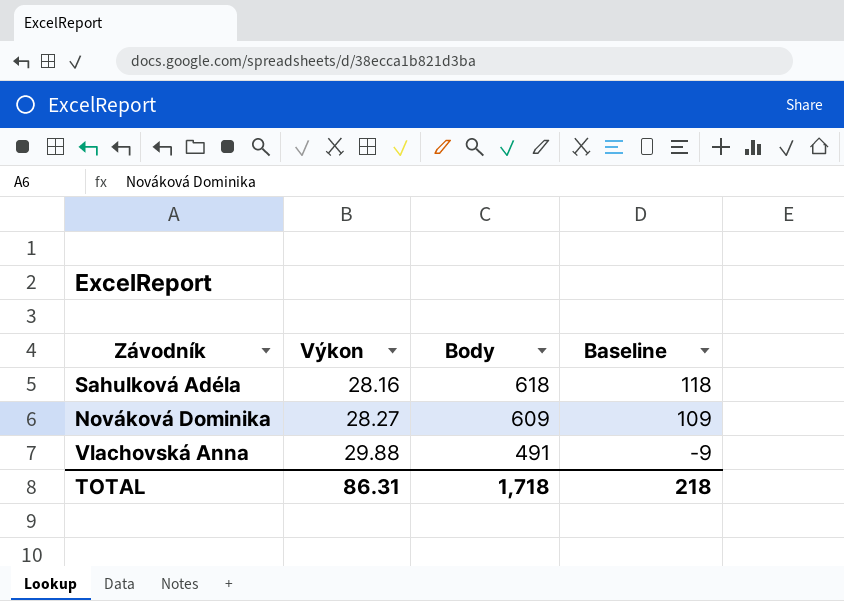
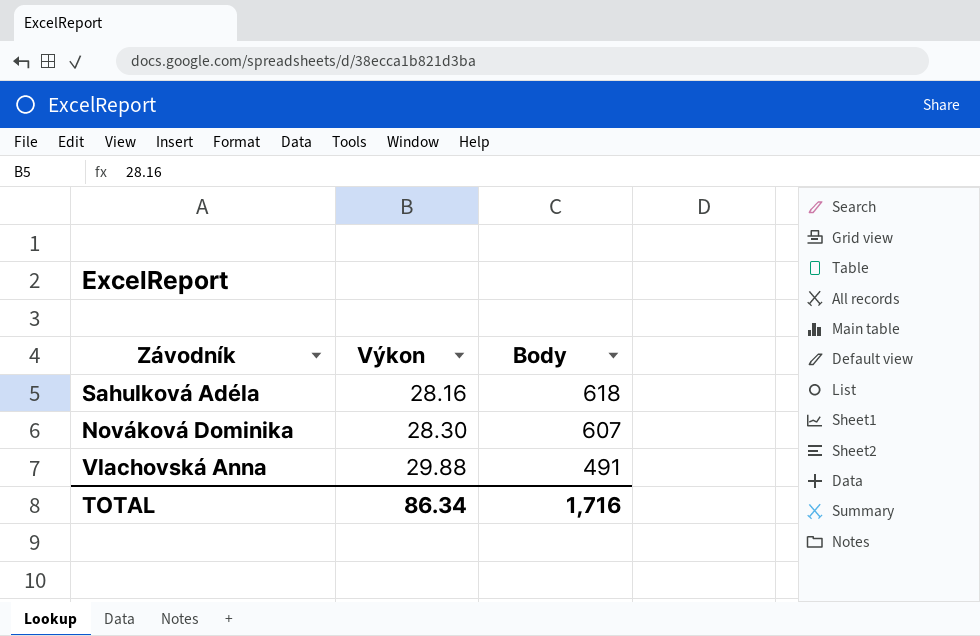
column Baseline | formula: [Body] - 500 -> none
Nováková Dominika | Výkon: 28.27 -> 28.30
Nováková Dominika | Body: 609 -> 607
TOTAL | Výkon: 86.31 -> 86.34
TOTAL | Body: 1,718 -> 1,716

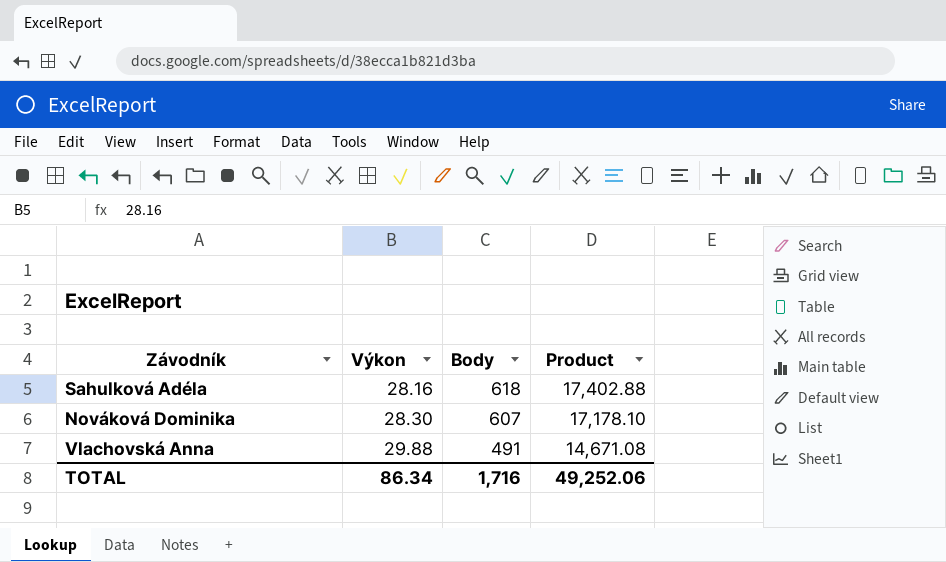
column Product | formula: none -> [Výkon] * [Body]

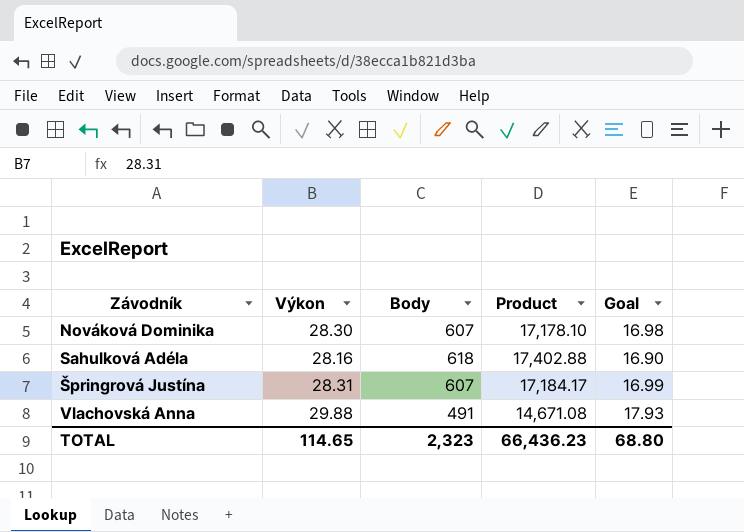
row order: Výkon ascending -> Závodník ascending
column Goal | formula: none -> [Výkon] * 0.6
row Špringrová Justína: none -> 28.31 | 607 | 17,184.17 | 16.99
TOTAL | Výkon: 86.34 -> 114.65
TOTAL | Body: 1,716 -> 2,323
TOTAL | Product: 49,252.06 -> 66,436.23

